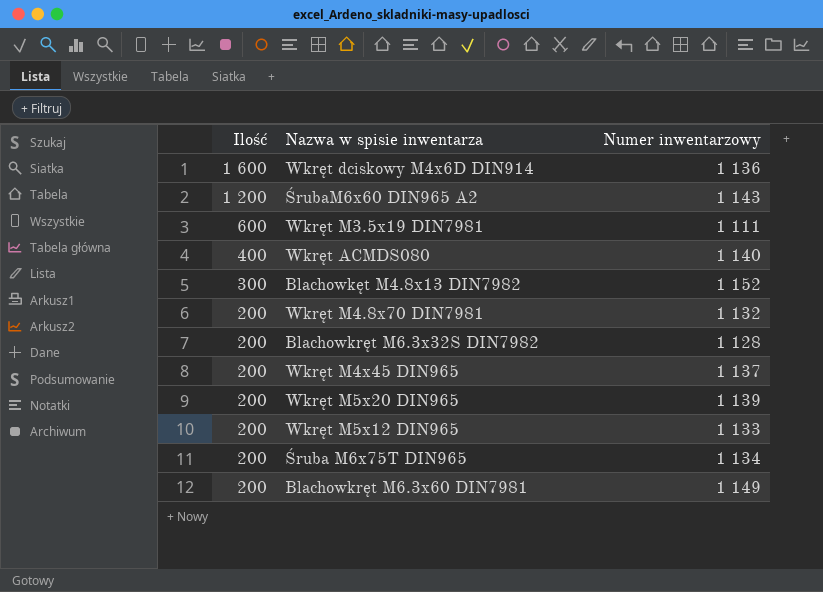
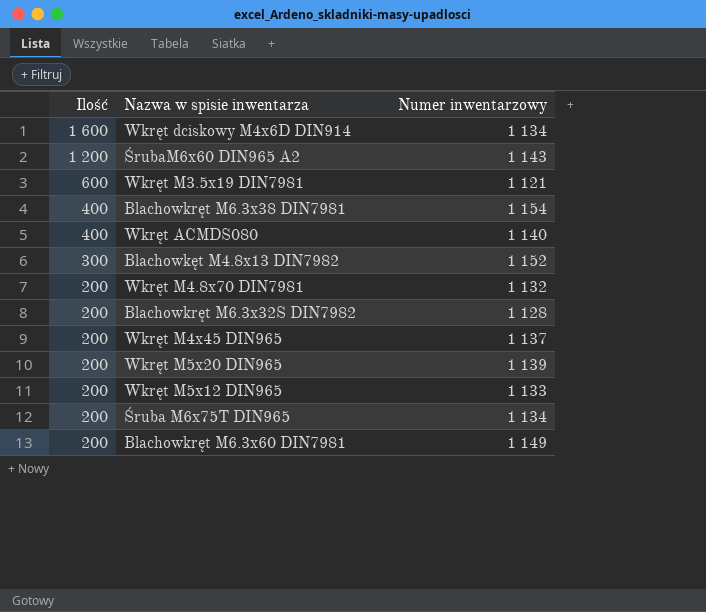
Wkręt dciskowy M4x6D DIN914 | Numer inwentarzowy: 1 136 -> 1 134
Wkręt M3.5x19 DIN7981 | Numer inwentarzowy: 1 111 -> 1 121
row Blachowkręt M6.3x38 DIN7981: none -> 400 | 1 154

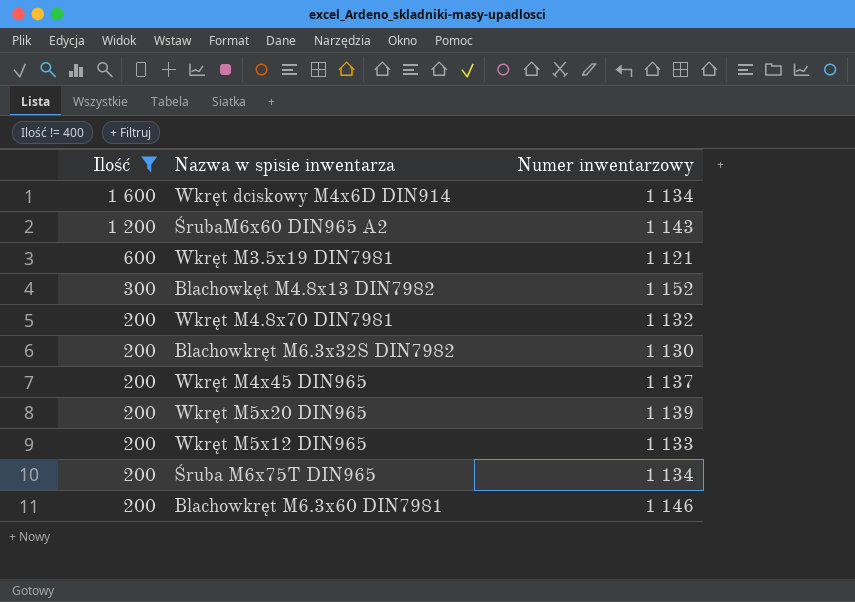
filter: none -> Ilość != 400
Blachowkręt M6.3x32S DIN7982 | Numer inwentarzowy: 1 128 -> 1 130
Blachowkręt M6.3x60 DIN7981 | Numer inwentarzowy: 1 149 -> 1 146

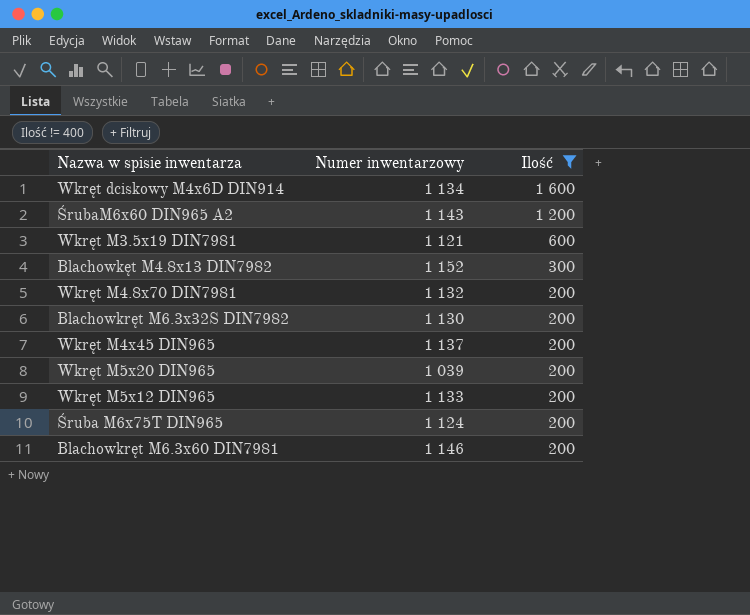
column Ilość | position: 1 -> 3
Wkręt M5x20 DIN965 | Numer inwentarzowy: 1 139 -> 1 039
Śruba M6x75T DIN965 | Numer inwentarzowy: 1 134 -> 1 124

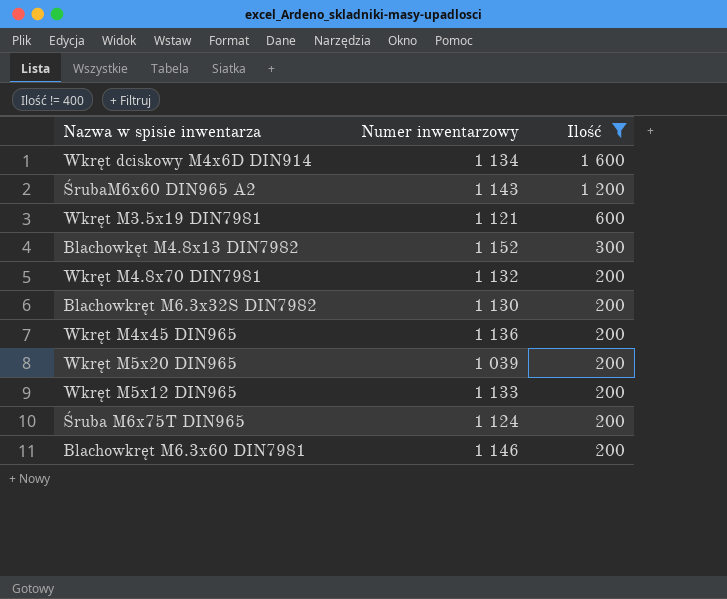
Wkręt M4x45 DIN965 | Numer inwentarzowy: 1 137 -> 1 136

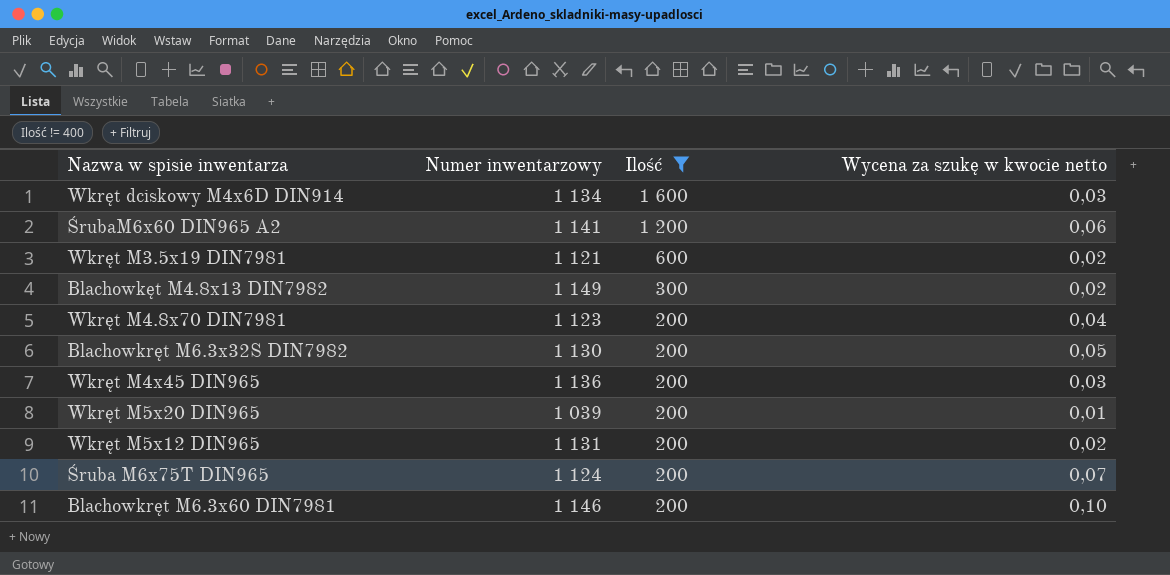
column Wycena za szukę w kwocie netto | position: none -> 4
ŚrubaM6x60 DIN965 A2 | Numer inwentarzowy: 1 143 -> 1 141
Blachowkęt M4.8x13 DIN7982 | Numer inwentarzowy: 1 152 -> 1 149
Wkręt M4.8x70 DIN7981 | Numer inwentarzowy: 1 132 -> 1 123
Wkręt M5x12 DIN965 | Numer inwentarzowy: 1 133 -> 1 131

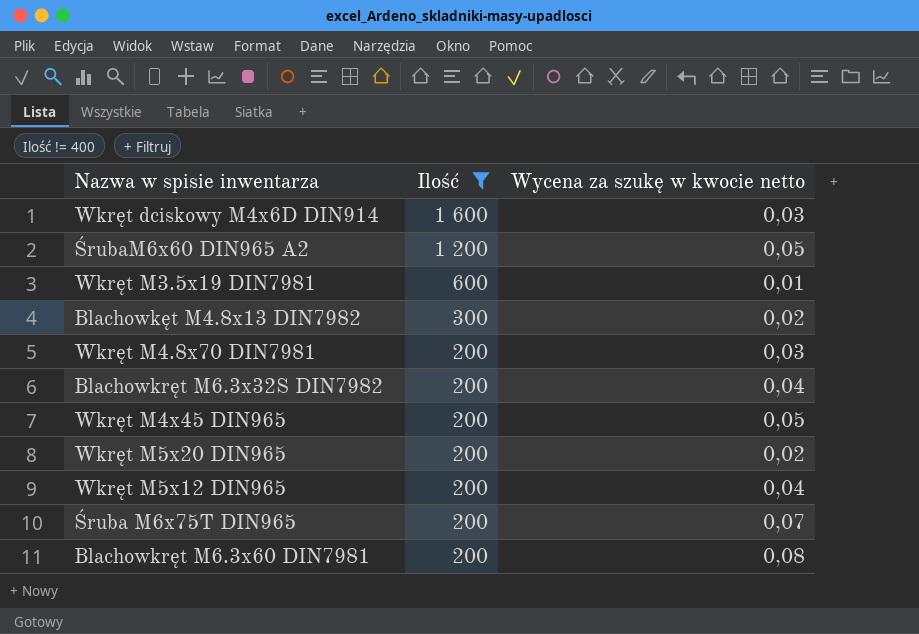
column Numer inwentarzowy | position: 2 -> none
ŚrubaM6x60 DIN965 A2 | Wycena za szukę w kwocie netto: 0,06 -> 0,05
Wkręt M3.5x19 DIN7981 | Wycena za szukę w kwocie netto: 0,02 -> 0,01
Wkręt M4.8x70 DIN7981 | Wycena za szukę w kwocie netto: 0,04 -> 0,03
Blachowkręt M6.3x32S DIN7982 | Wycena za szukę w kwocie netto: 0,05 -> 0,04
Wkręt M4x45 DIN965 | Wycena za szukę w kwocie netto: 0,03 -> 0,05
Wkręt M5x20 DIN965 | Wycena za szukę w kwocie netto: 0,01 -> 0,02
Wkręt M5x12 DIN965 | Wycena za szukę w kwocie netto: 0,02 -> 0,04
Blachowkręt M6.3x60 DIN7981 | Wycena za szukę w kwocie netto: 0,10 -> 0,08

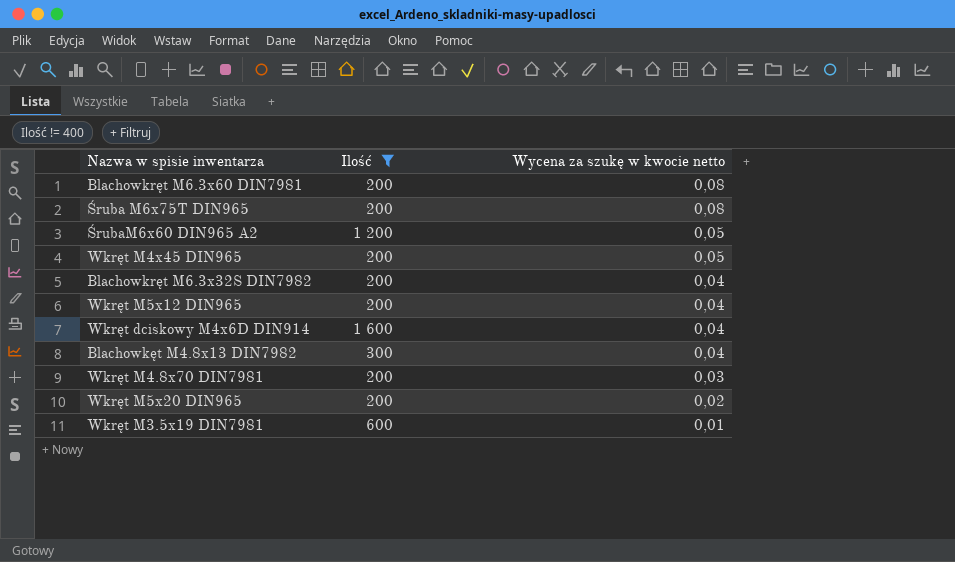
row order: Ilość descending -> Wycena za szukę w kwocie netto descending
Śruba M6x75T DIN965 | Wycena za szukę w kwocie netto: 0,07 -> 0,08
Wkręt dciskowy M4x6D DIN914 | Wycena za szukę w kwocie netto: 0,03 -> 0,04
Blachowkęt M4.8x13 DIN7982 | Wycena za szukę w kwocie netto: 0,02 -> 0,04

